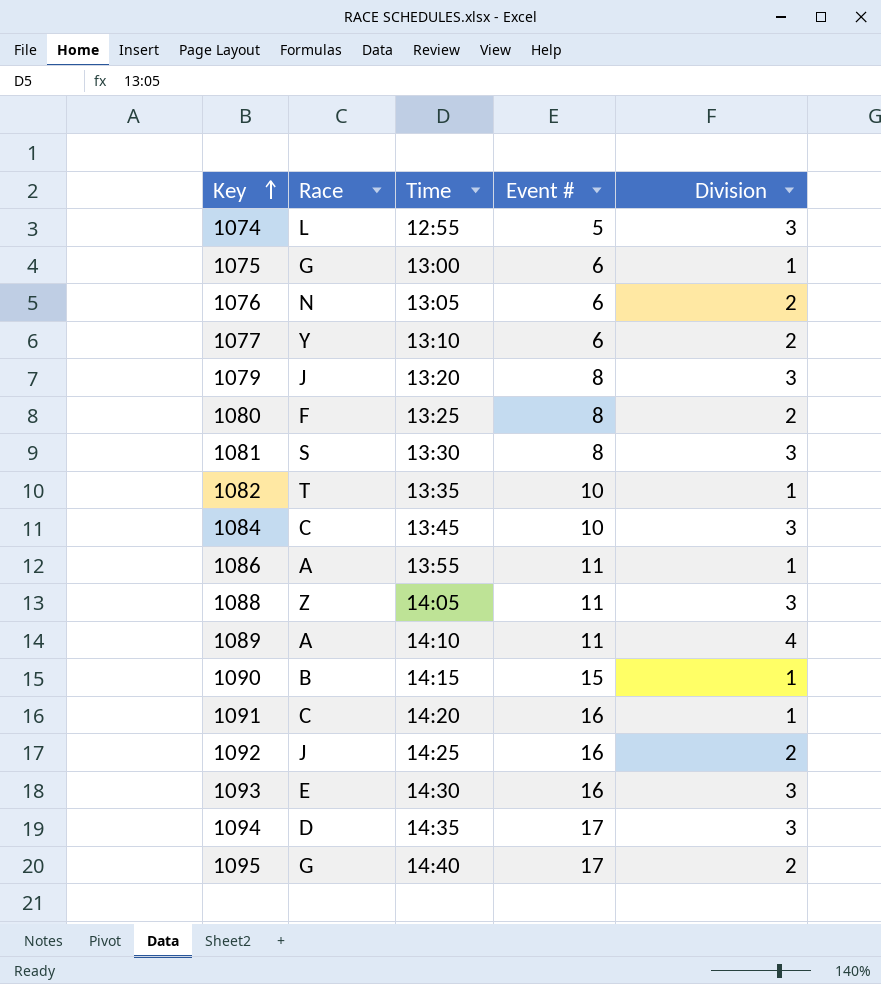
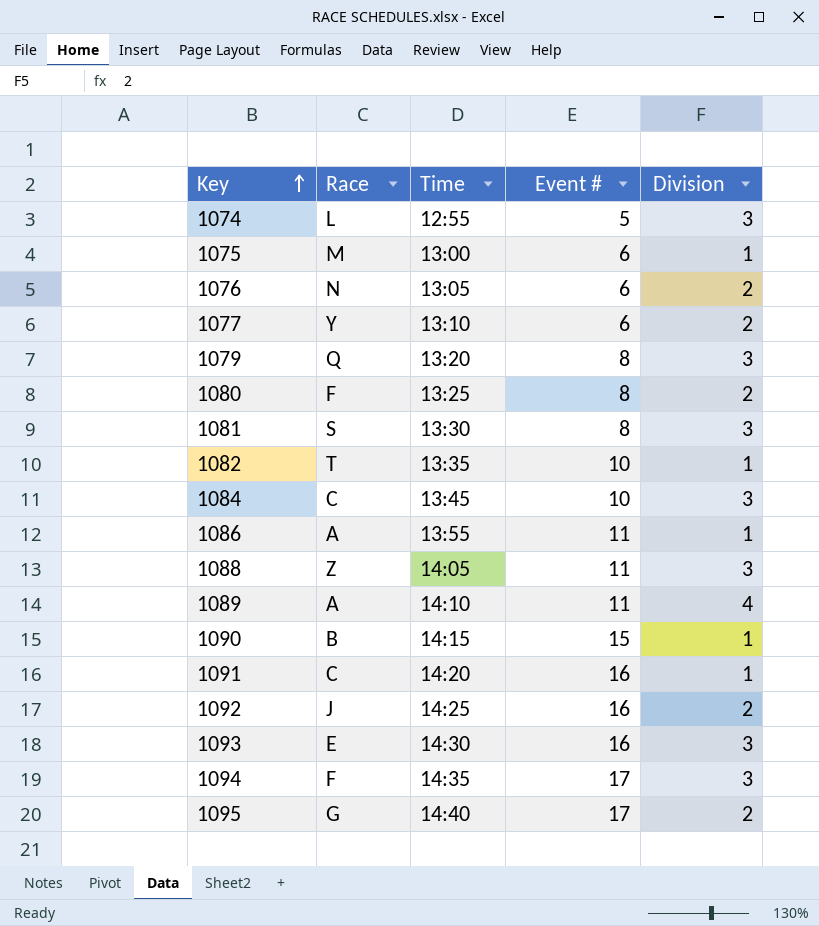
1075 | Race: G -> M
1079 | Race: J -> Q
1094 | Race: D -> F

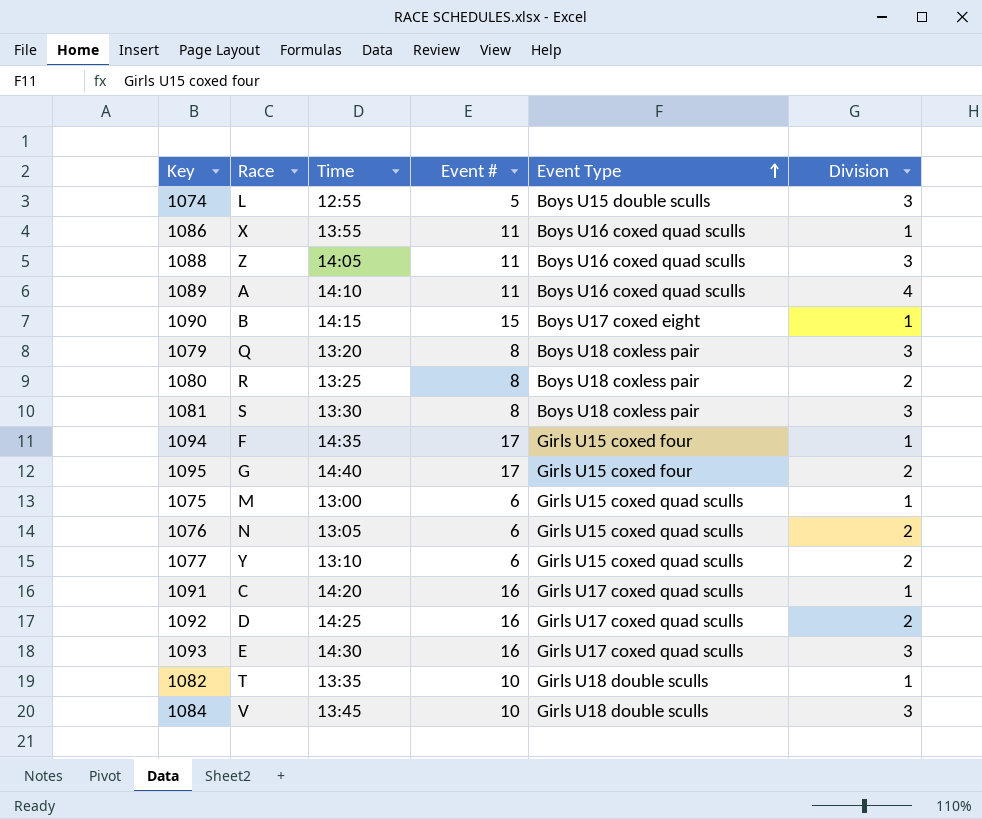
row order: Key ascending -> Event Type ascending
column Event Type | position: none -> 5
1086 | Race: A -> X
1080 | Race: F -> R
1094 | Division: 3 -> 1
1092 | Race: J -> D
1084 | Race: C -> V

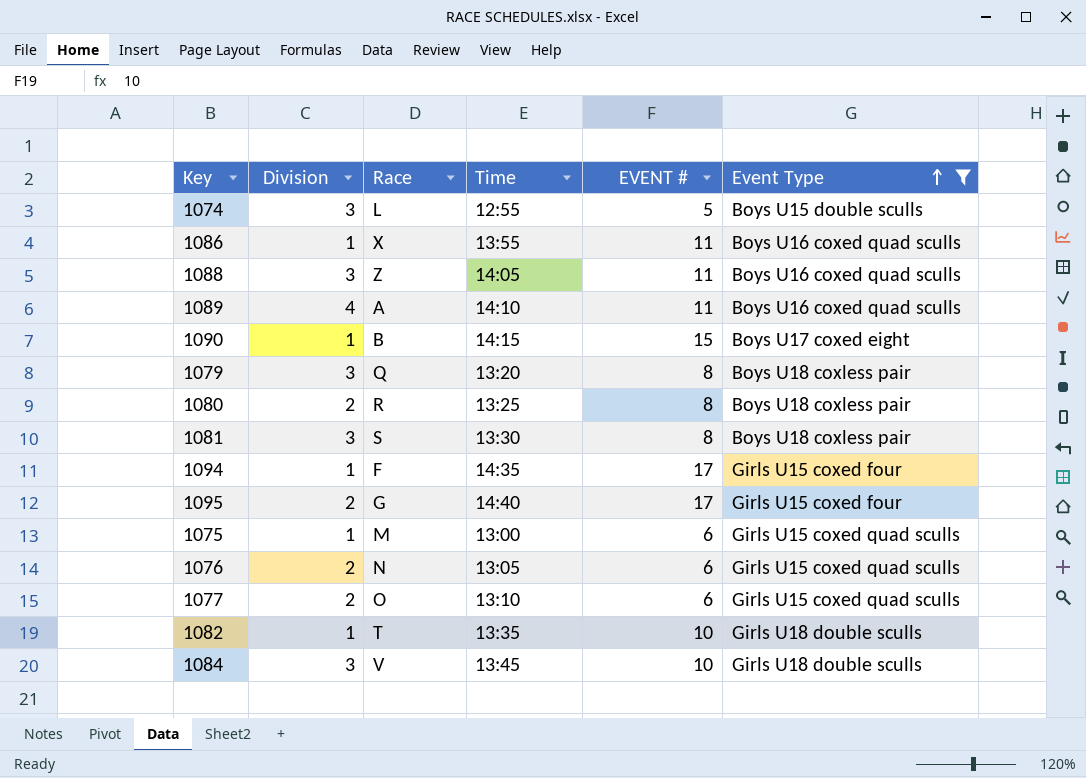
filter: none -> Event Type != Girls U17 coxed quad sculls
column Division | position: 6 -> 2
column name: Event # -> EVENT #
1077 | Race: Y -> O

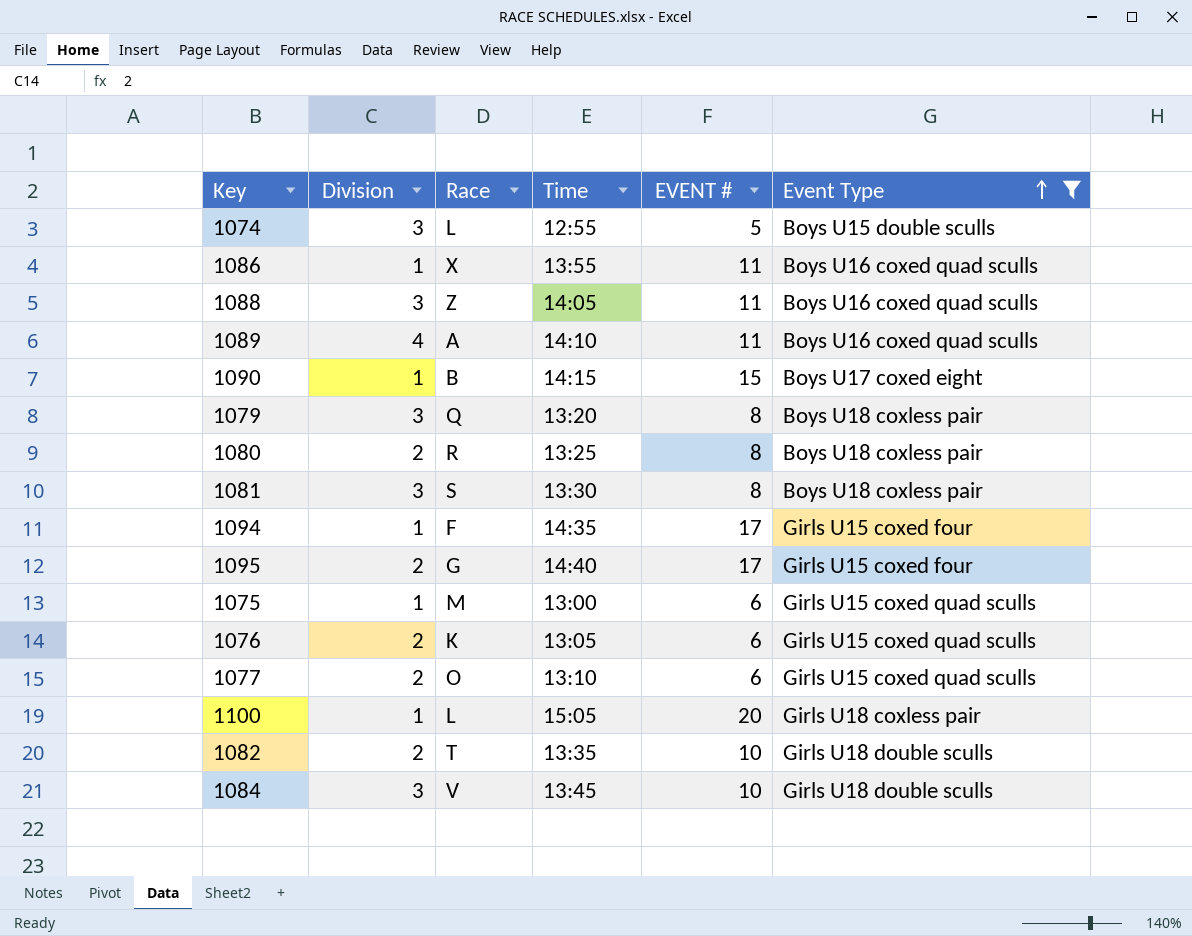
1076 | Race: N -> K
row 1100: none -> 1 | L | 15:05 | 20 | Girls U18 coxless pair
1082 | Division: 1 -> 2

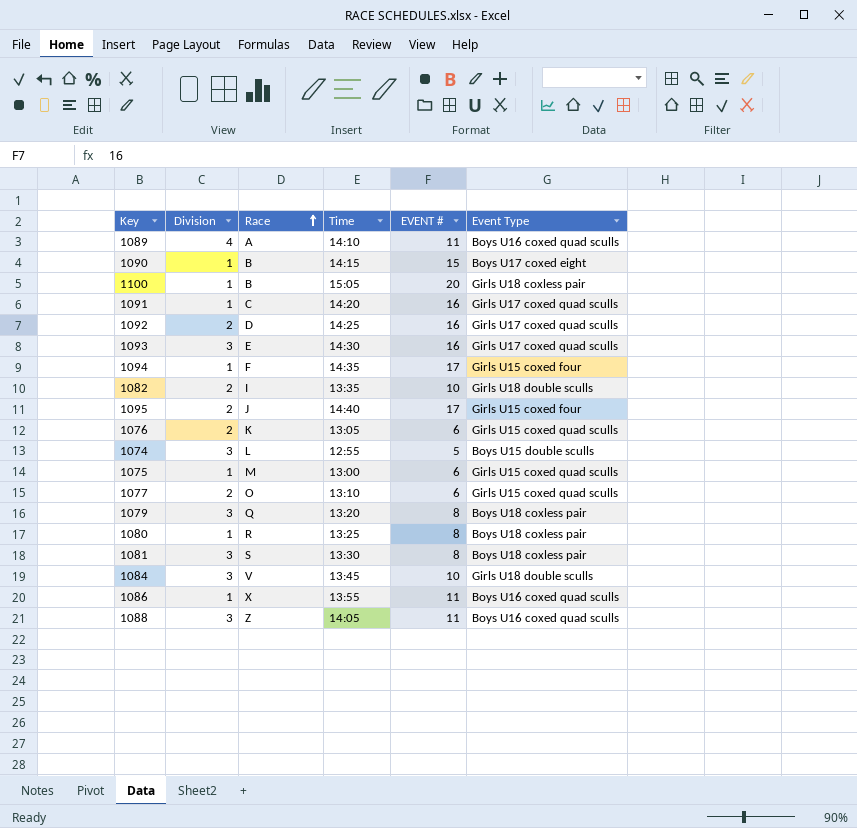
filter: Event Type != Girls U17 coxed quad sculls -> none
row order: Event Type ascending -> Race ascending
1100 | Race: L -> B
1082 | Race: T -> I
1095 | Race: G -> J
1080 | Division: 2 -> 1

